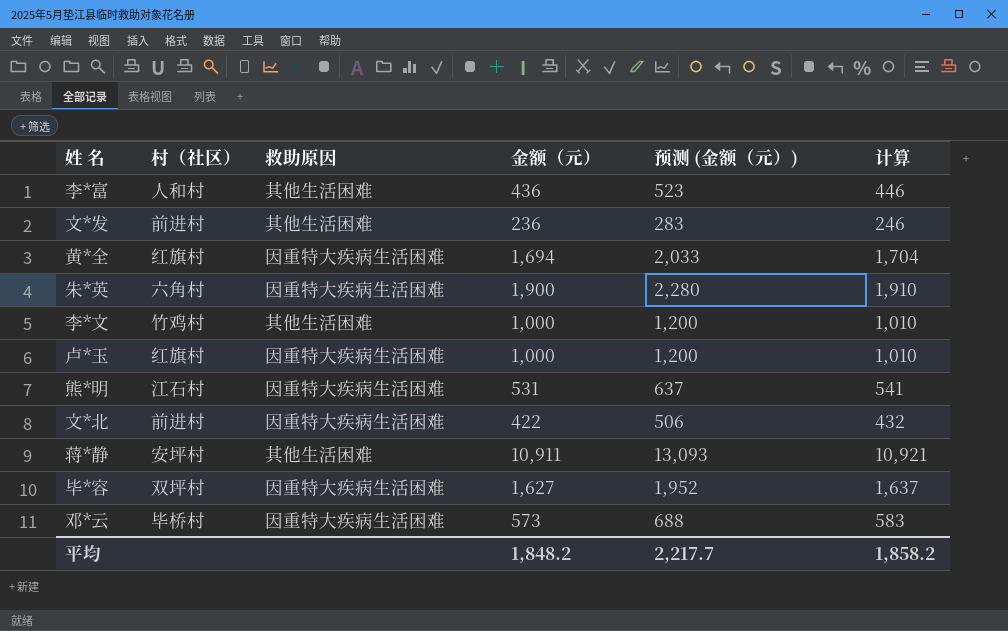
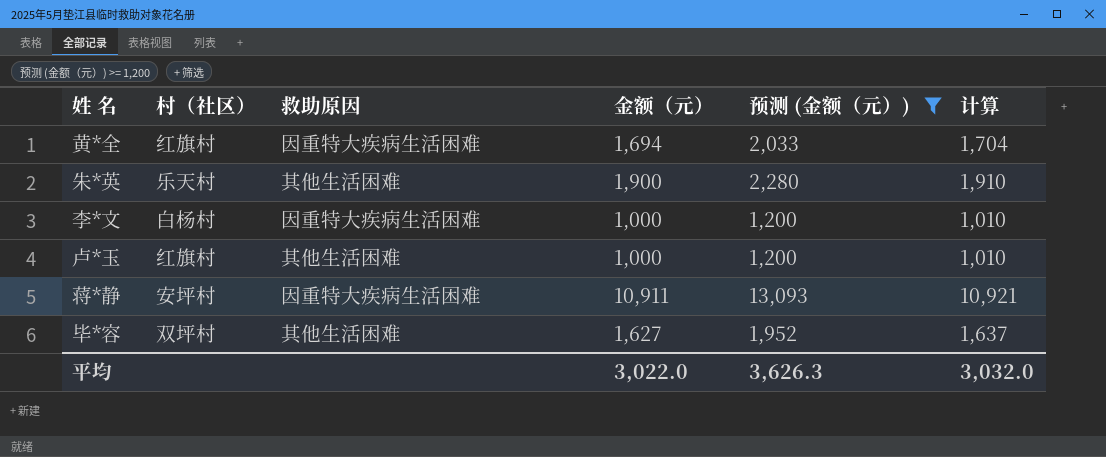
filter: none -> 预测 (金额（元）) >= 1,200
朱*英 | 村（社区）: 六角村 -> 乐天村
朱*英 | 救助原因: 因重特大疾病生活困难 -> 其他生活困难
李*文 | 村（社区）: 竹鸡村 -> 白杨村
李*文 | 救助原因: 其他生活困难 -> 因重特大疾病生活困难
卢*玉 | 救助原因: 因重特大疾病生活困难 -> 其他生活困难
蒋*静 | 救助原因: 其他生活困难 -> 因重特大疾病生活困难
毕*容 | 救助原因: 因重特大疾病生活困难 -> 其他生活困难
平均 | 金额（元）: 1,848.2 -> 3,022.0
平均 | 预测 (金额（元）): 2,217.7 -> 3,626.3
平均 | 计算: 1,858.2 -> 3,032.0

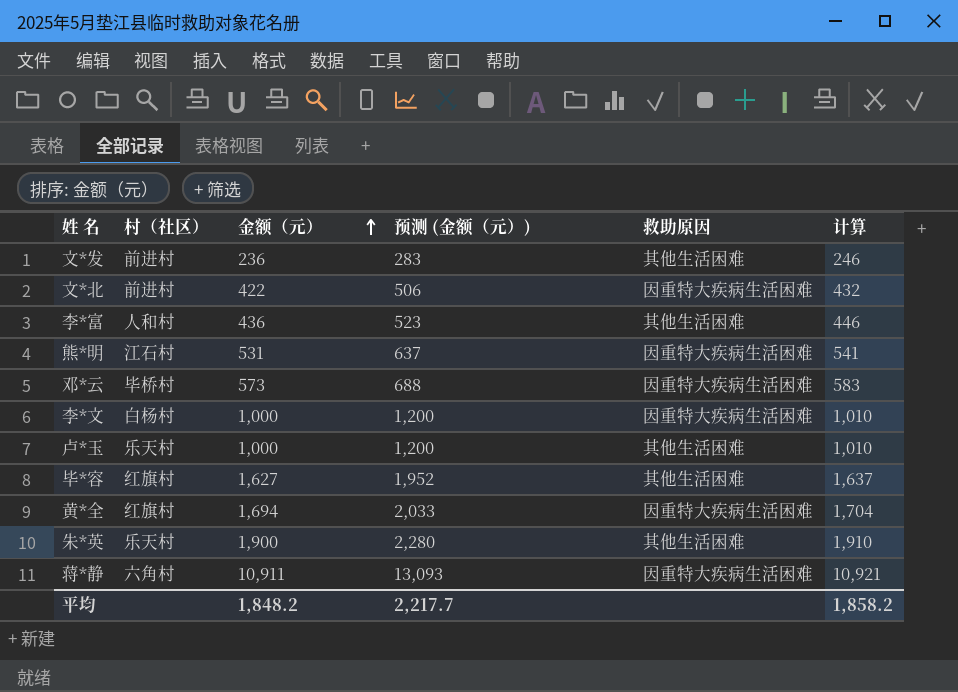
filter: 预测 (金额（元）) >= 1,200 -> none
row order: none -> 金额（元） ascending
column 救助原因 | position: 3 -> 5
卢*玉 | 村（社区）: 红旗村 -> 乐天村
毕*容 | 村（社区）: 双坪村 -> 红旗村
蒋*静 | 村（社区）: 安坪村 -> 六角村
平均 | 金额（元）: 3,022.0 -> 1,848.2
平均 | 预测 (金额（元）): 3,626.3 -> 2,217.7
平均 | 计算: 3,032.0 -> 1,858.2

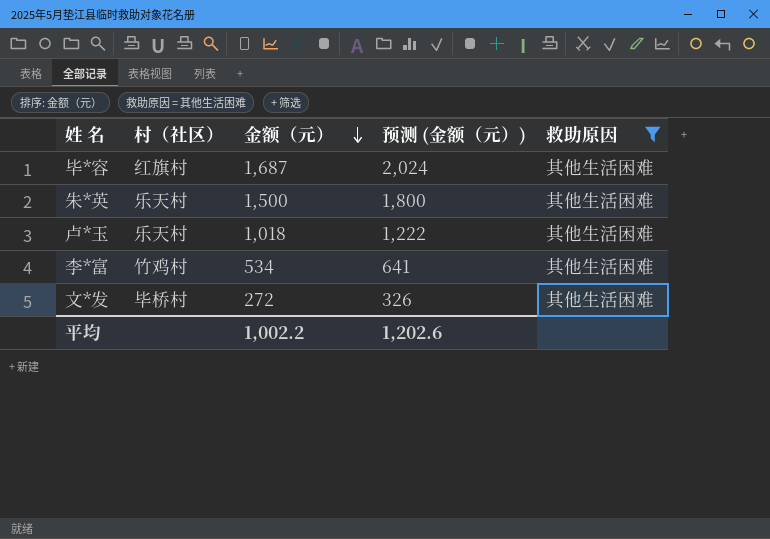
filter: none -> 救助原因 = 其他生活困难
row order: 金额（元） ascending -> 金额（元） descending
column 计算 | formula: [金额（元）] + 10 -> none
毕*容 | 金额（元）: 1,627 -> 1,687
毕*容 | 预测 (金额（元）): 1,952 -> 2,024
朱*英 | 金额（元）: 1,900 -> 1,500
朱*英 | 预测 (金额（元）): 2,280 -> 1,800
卢*玉 | 金额（元）: 1,000 -> 1,018
卢*玉 | 预测 (金额（元）): 1,200 -> 1,222
李*富 | 村（社区）: 人和村 -> 竹鸡村
李*富 | 金额（元）: 436 -> 534
李*富 | 预测 (金额（元）): 523 -> 641
文*发 | 村（社区）: 前进村 -> 毕桥村
文*发 | 金额（元）: 236 -> 272
文*发 | 预测 (金额（元）): 283 -> 326
平均 | 金额（元）: 1,848.2 -> 1,002.2
平均 | 预测 (金额（元）): 2,217.7 -> 1,202.6

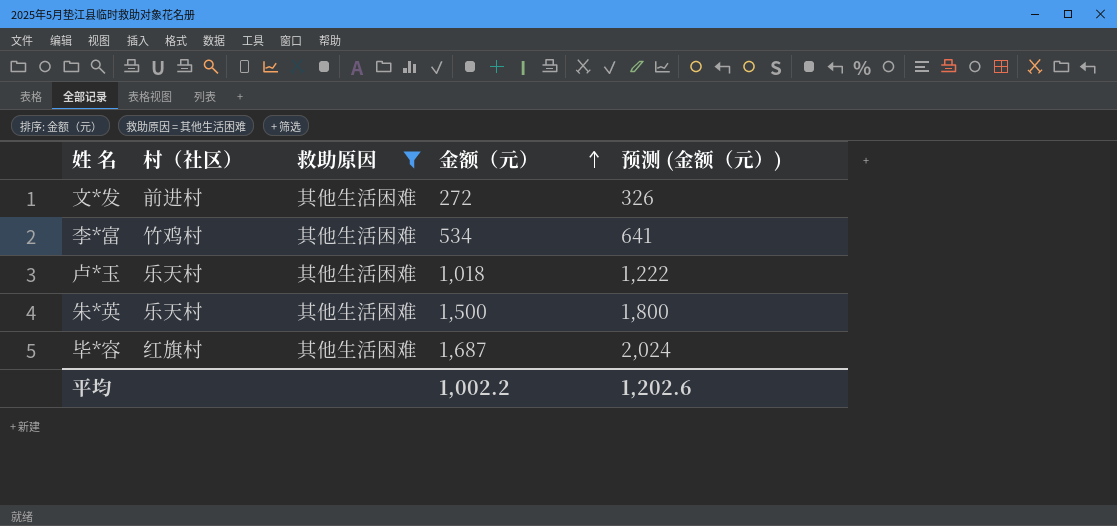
row order: 金额（元） descending -> 金额（元） ascending
column 救助原因 | position: 5 -> 3
文*发 | 村（社区）: 毕桥村 -> 前进村

